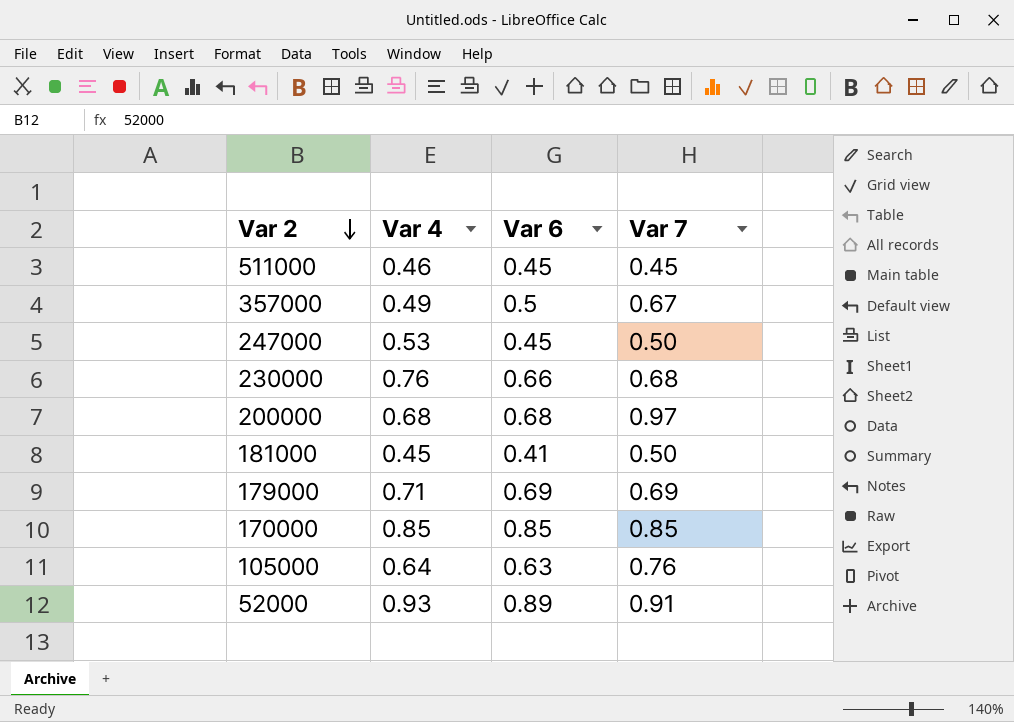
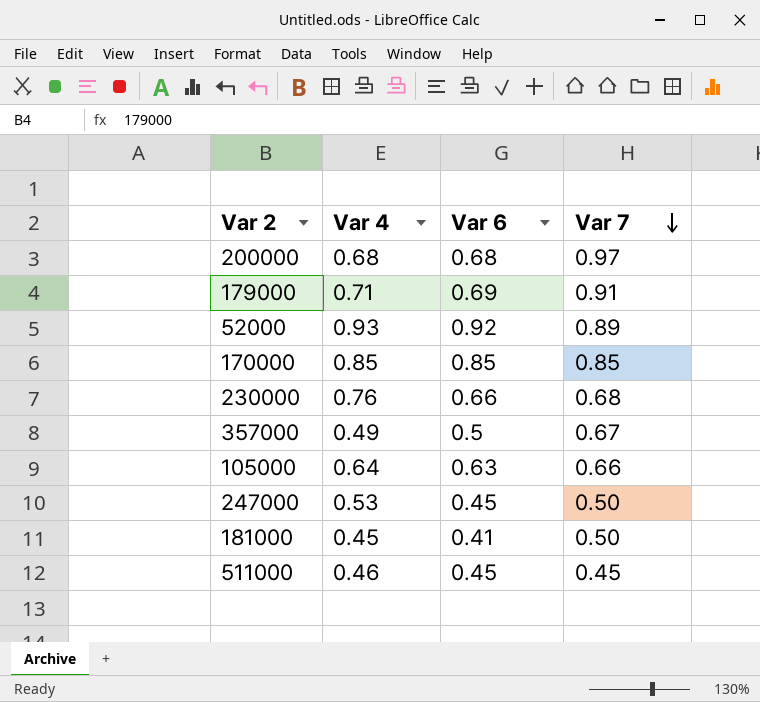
row order: Var 2 descending -> Var 7 descending
179000 | Var 7: 0.69 -> 0.91
52000 | Var 6: 0.89 -> 0.92
52000 | Var 7: 0.91 -> 0.89
105000 | Var 7: 0.76 -> 0.66

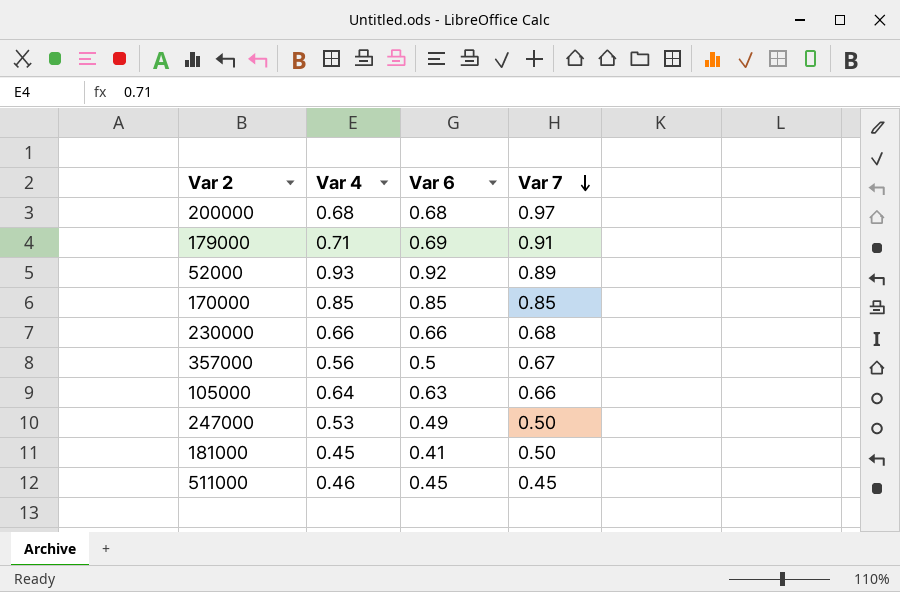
230000 | Var 4: 0.76 -> 0.66
357000 | Var 4: 0.49 -> 0.56
247000 | Var 6: 0.45 -> 0.49

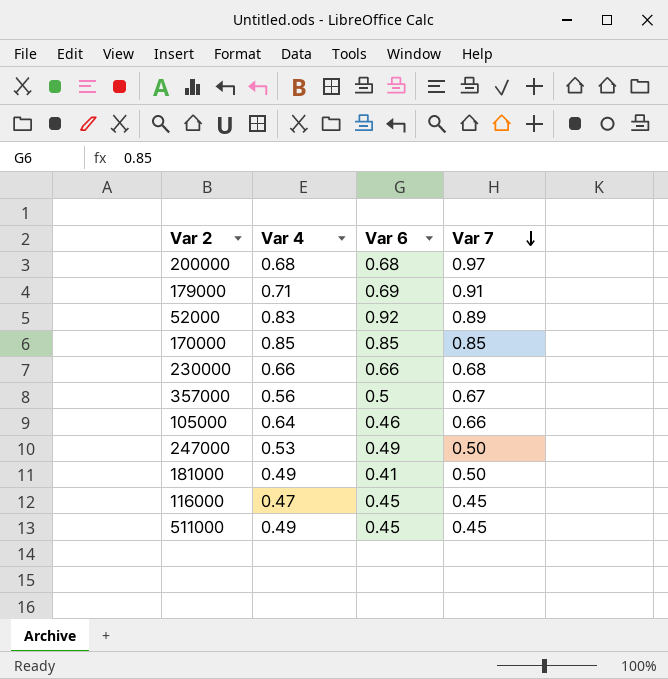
52000 | Var 4: 0.93 -> 0.83
105000 | Var 6: 0.63 -> 0.46
181000 | Var 4: 0.45 -> 0.49
row 116000: none -> 0.47 | 0.45 | 0.45
511000 | Var 4: 0.46 -> 0.49

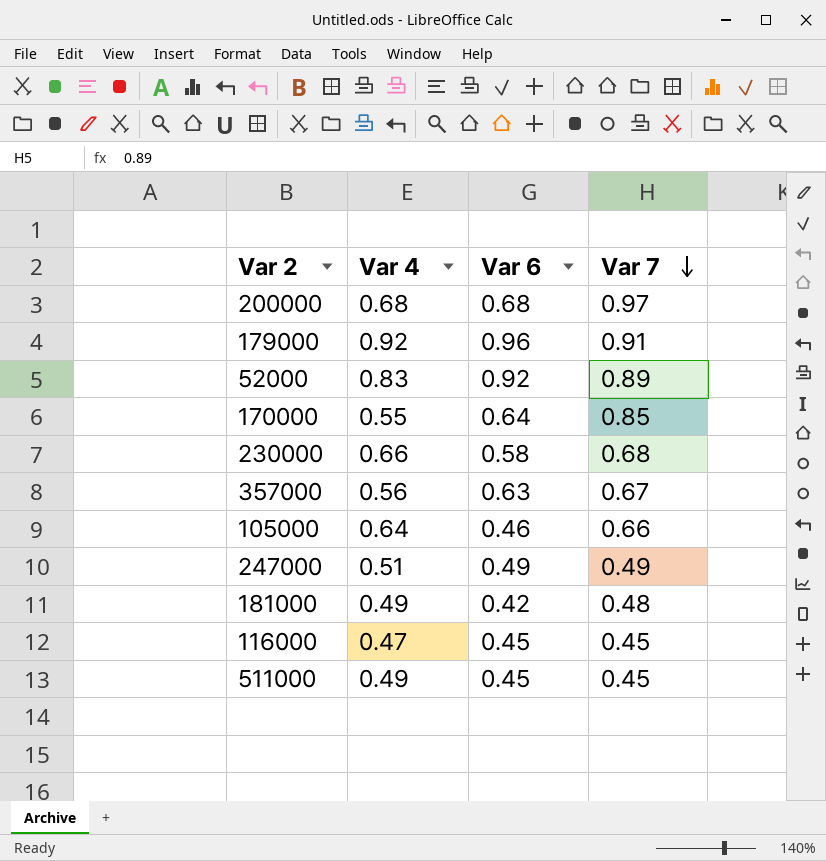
179000 | Var 4: 0.71 -> 0.92
179000 | Var 6: 0.69 -> 0.96
170000 | Var 4: 0.85 -> 0.55
170000 | Var 6: 0.85 -> 0.64
230000 | Var 6: 0.66 -> 0.58
357000 | Var 6: 0.5 -> 0.63
247000 | Var 4: 0.53 -> 0.51
247000 | Var 7: 0.50 -> 0.49
181000 | Var 6: 0.41 -> 0.42
181000 | Var 7: 0.50 -> 0.48

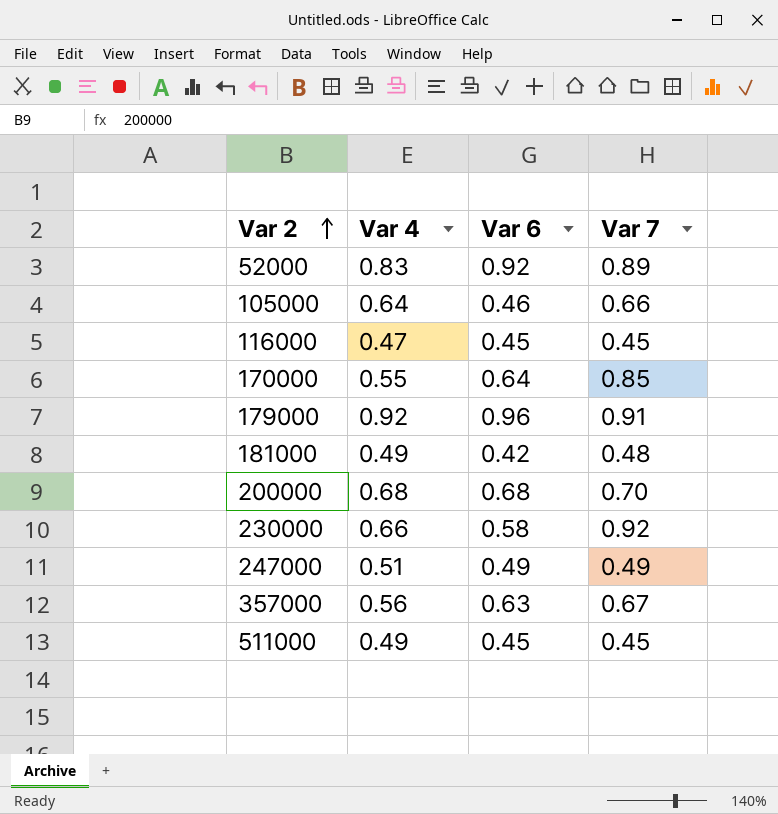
row order: Var 7 descending -> Var 2 ascending
200000 | Var 7: 0.97 -> 0.70
230000 | Var 7: 0.68 -> 0.92

